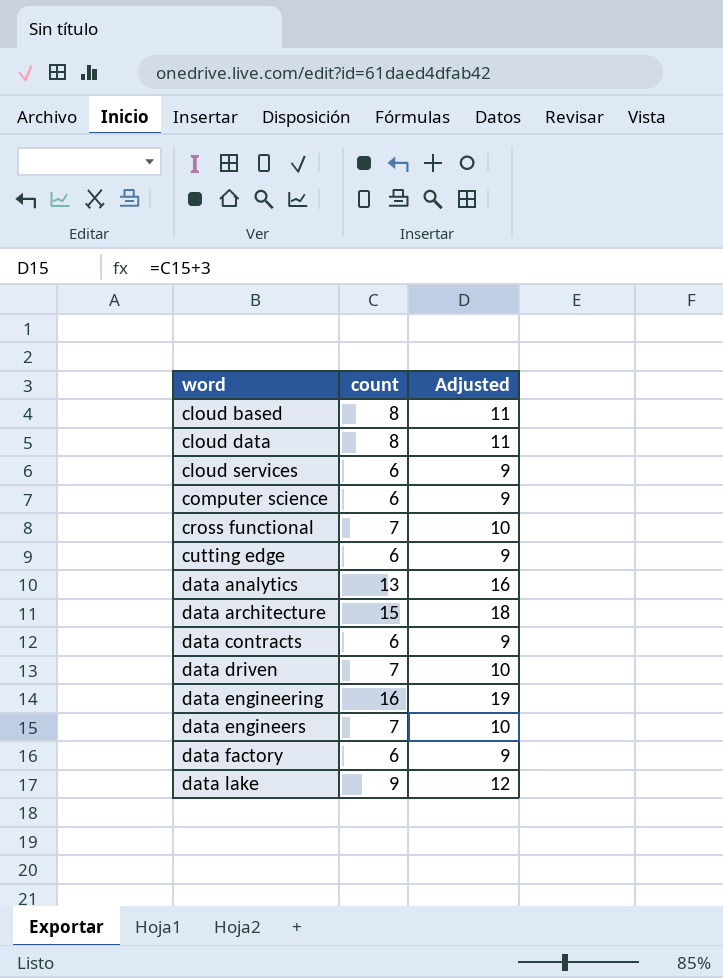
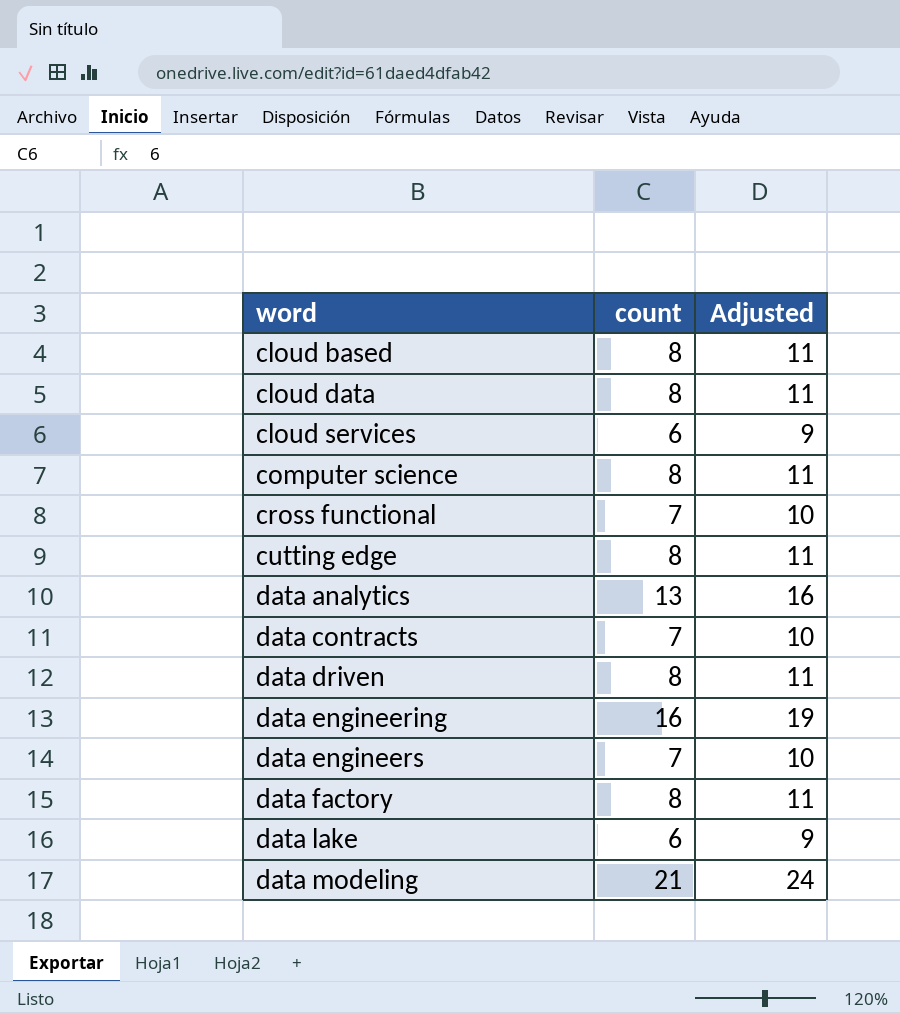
row data architecture: 15 | 18 -> none
computer science | count: 6 -> 8
computer science | Adjusted: 9 -> 11
cutting edge | count: 6 -> 8
cutting edge | Adjusted: 9 -> 11
data contracts | count: 6 -> 7
data contracts | Adjusted: 9 -> 10
data driven | count: 7 -> 8
data driven | Adjusted: 10 -> 11
data factory | count: 6 -> 8
data factory | Adjusted: 9 -> 11
data lake | count: 9 -> 6
data lake | Adjusted: 12 -> 9
row data modeling: none -> 21 | 24

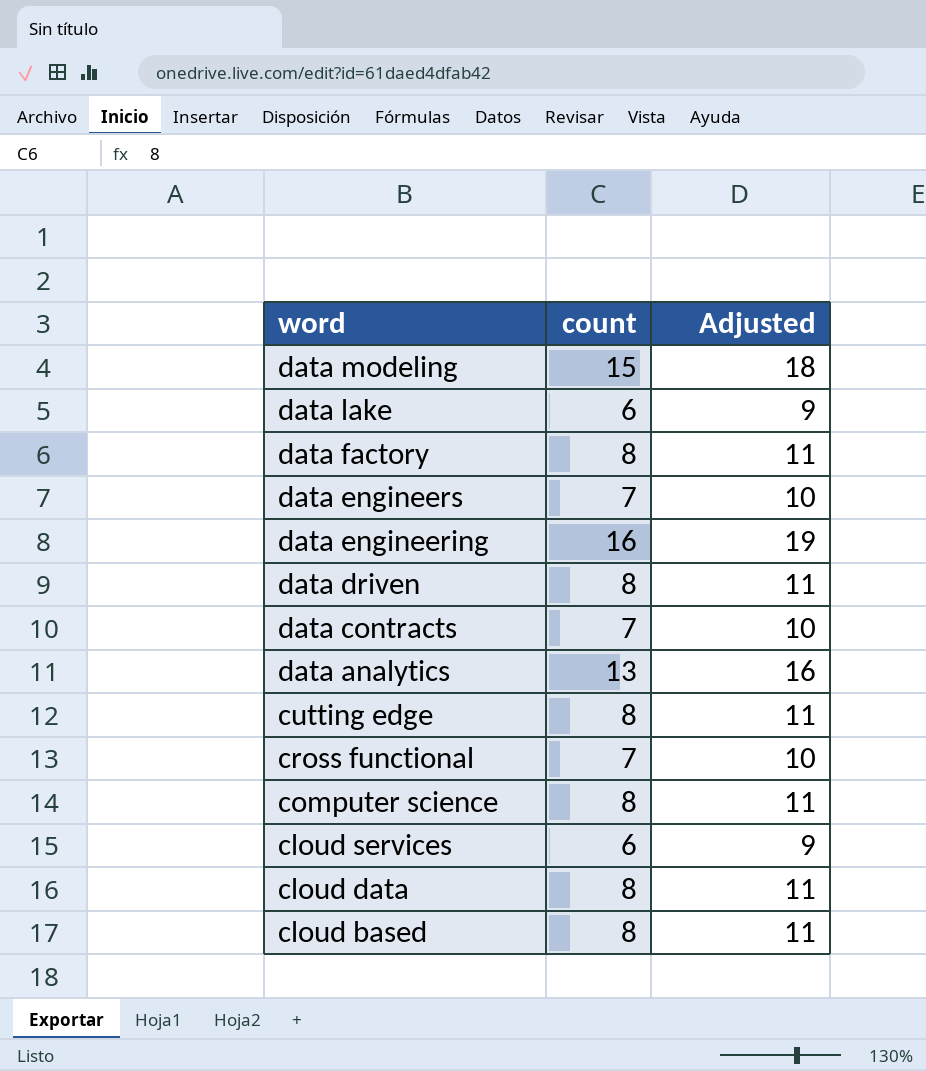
row order: word ascending -> word descending
data modeling | count: 21 -> 15
data modeling | Adjusted: 24 -> 18

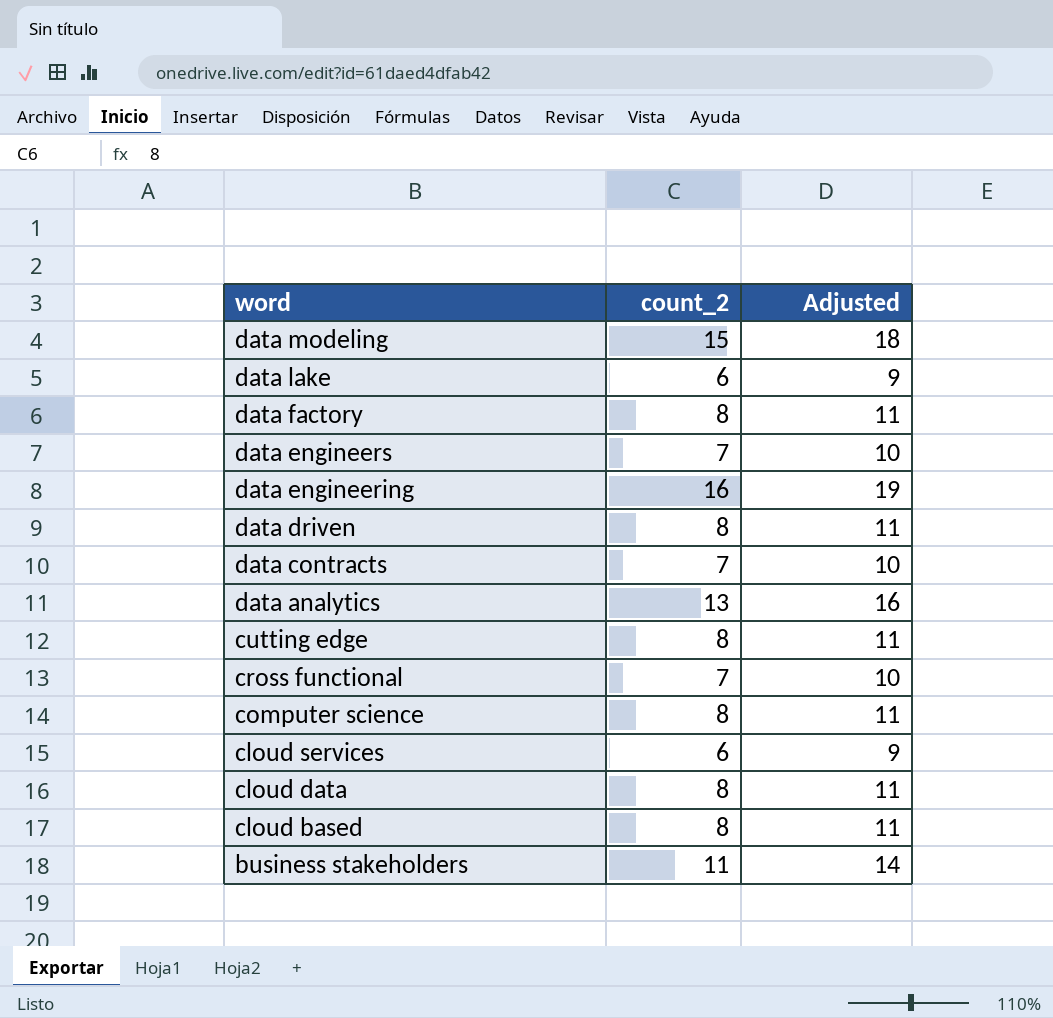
column name: count -> count_2
row business stakeholders: none -> 11 | 14

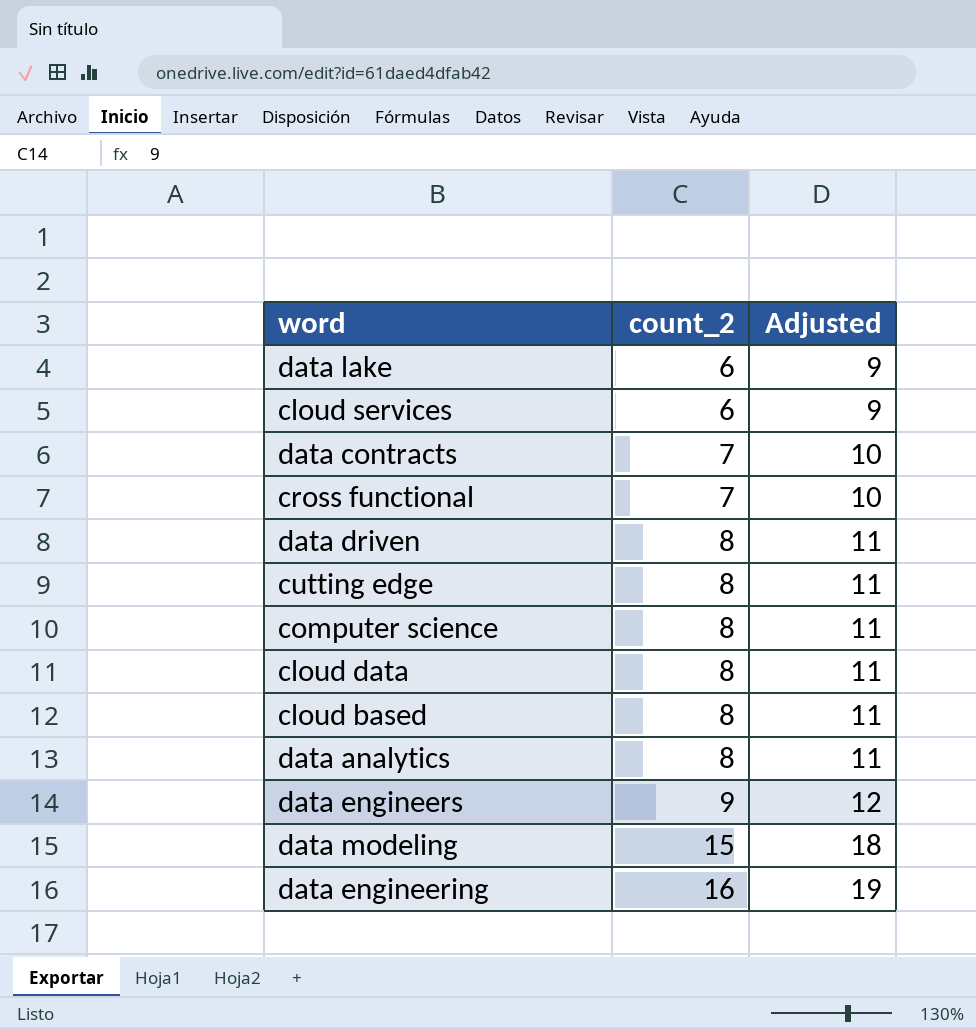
row order: word descending -> count_2 ascending
row data factory: 8 | 11 -> none
row business stakeholders: 11 | 14 -> none
data analytics | count_2: 13 -> 8
data analytics | Adjusted: 16 -> 11
data engineers | count_2: 7 -> 9
data engineers | Adjusted: 10 -> 12

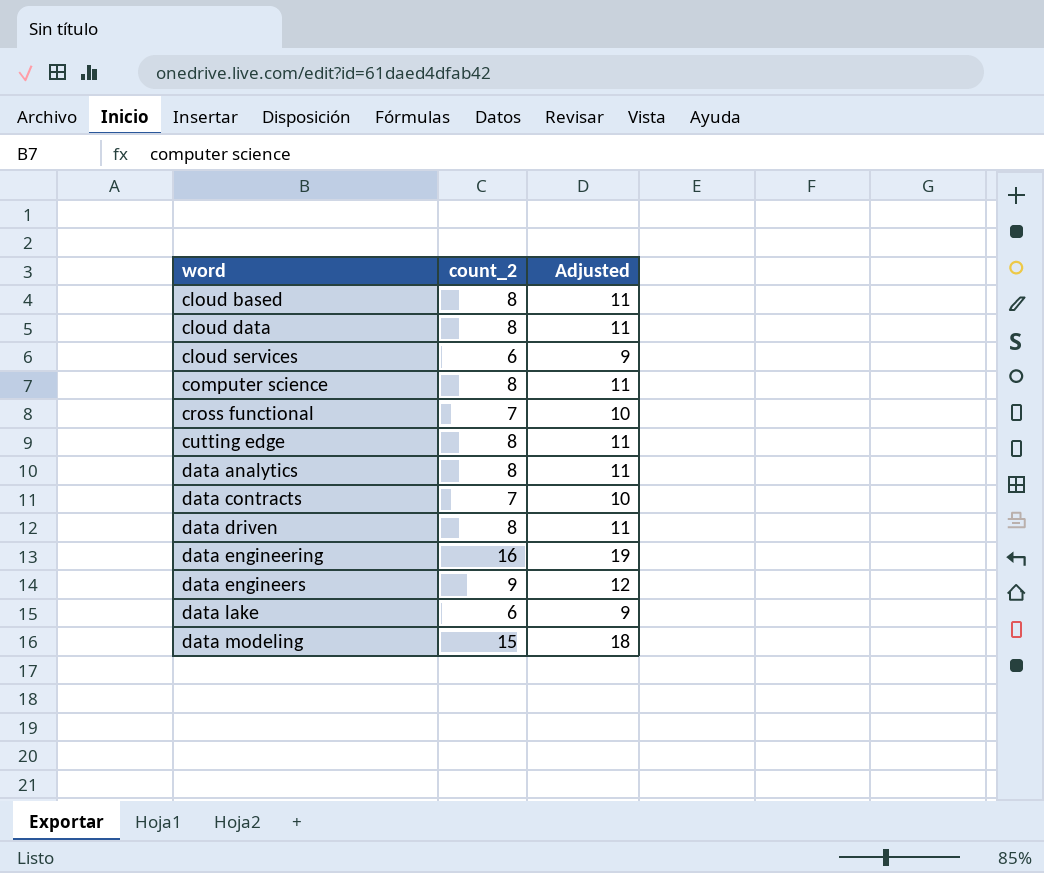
row order: count_2 ascending -> word ascending

